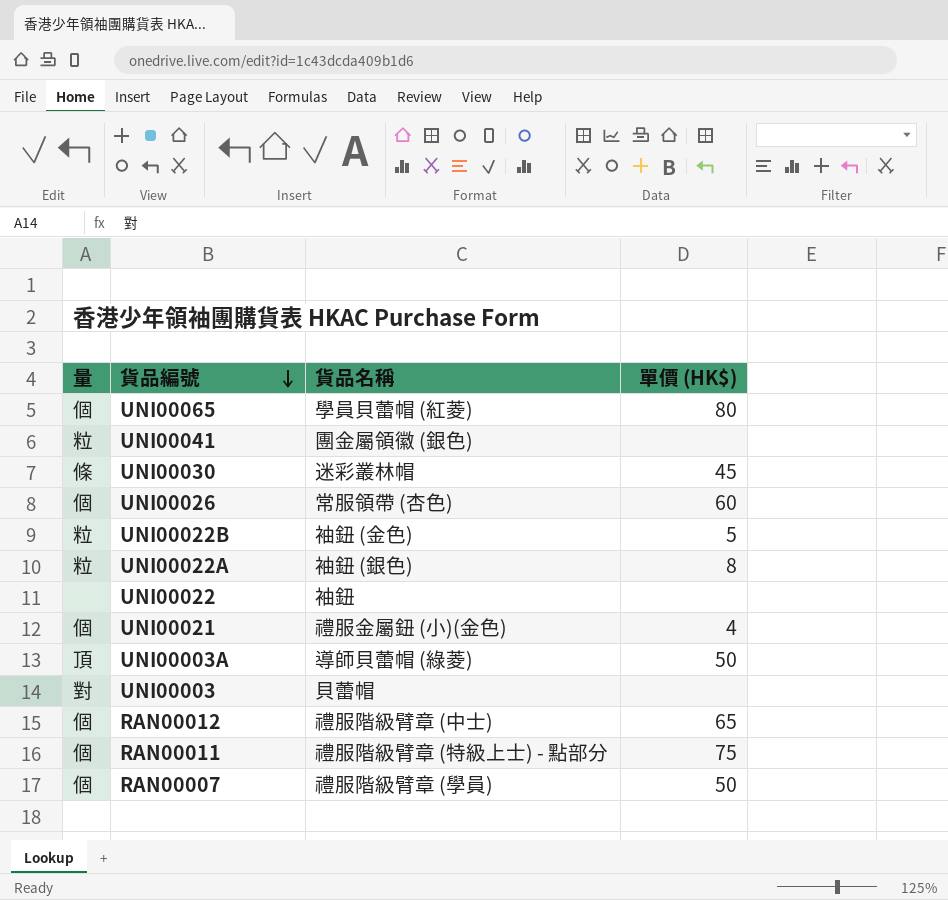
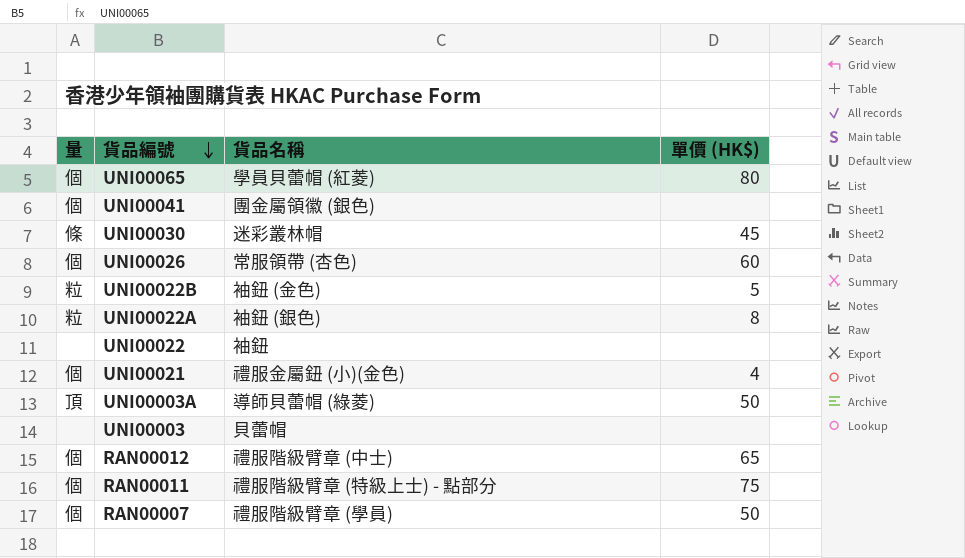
UNI00041 | 量: 粒 -> 個
UNI00003 | 量: 對 -> none

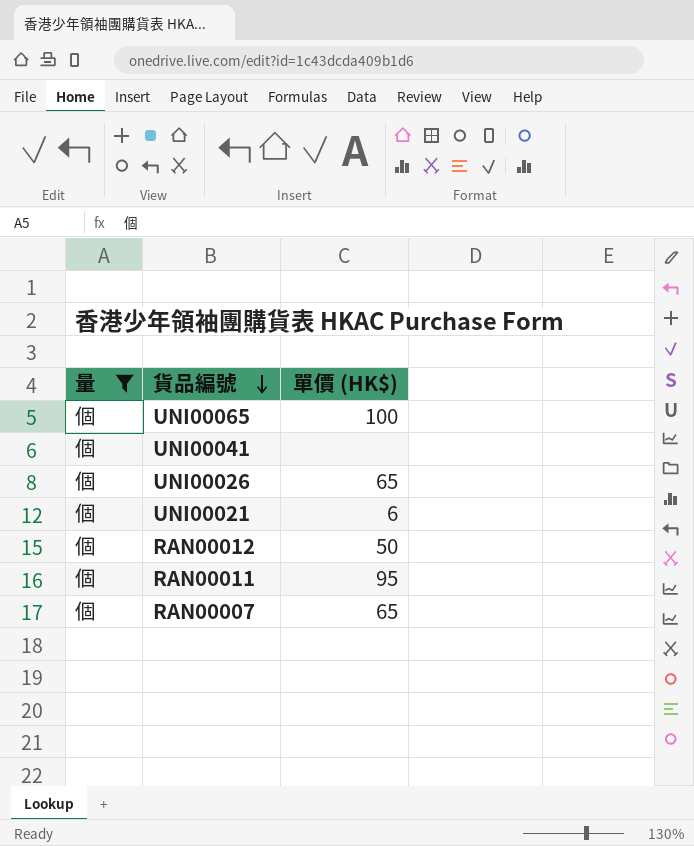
filter: none -> 量 = 個
column 貨品名稱 | position: 3 -> none
UNI00065 | 單價 (HK$): 80 -> 100
UNI00026 | 單價 (HK$): 60 -> 65
UNI00021 | 單價 (HK$): 4 -> 6
RAN00012 | 單價 (HK$): 65 -> 50
RAN00011 | 單價 (HK$): 75 -> 95
RAN00007 | 單價 (HK$): 50 -> 65

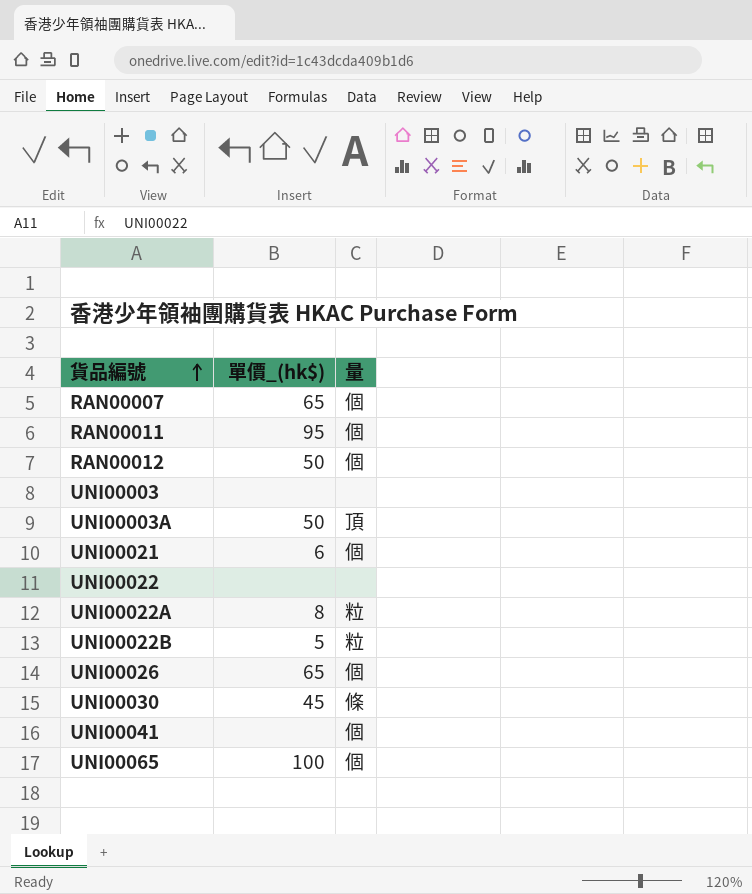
filter: 量 = 個 -> none
row order: 貨品編號 descending -> 貨品編號 ascending
column name: 單價 (HK$) -> 單價_(hk$)
column 量 | position: 1 -> 3

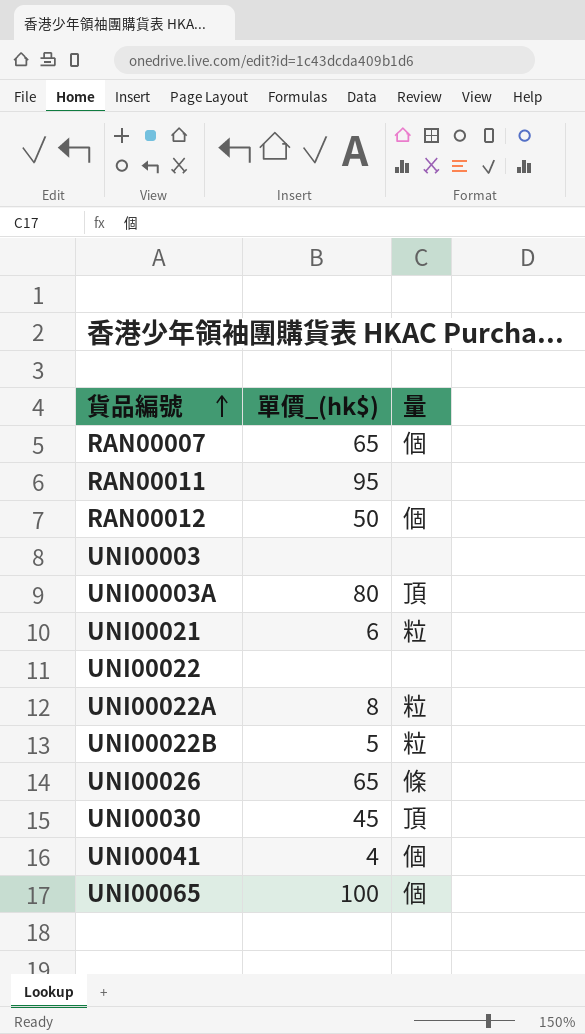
RAN00011 | 量: 個 -> none
UNI00003A | 單價_(hk$): 50 -> 80
UNI00021 | 量: 個 -> 粒
UNI00026 | 量: 個 -> 條
UNI00030 | 量: 條 -> 頂
UNI00041 | 單價_(hk$): none -> 4

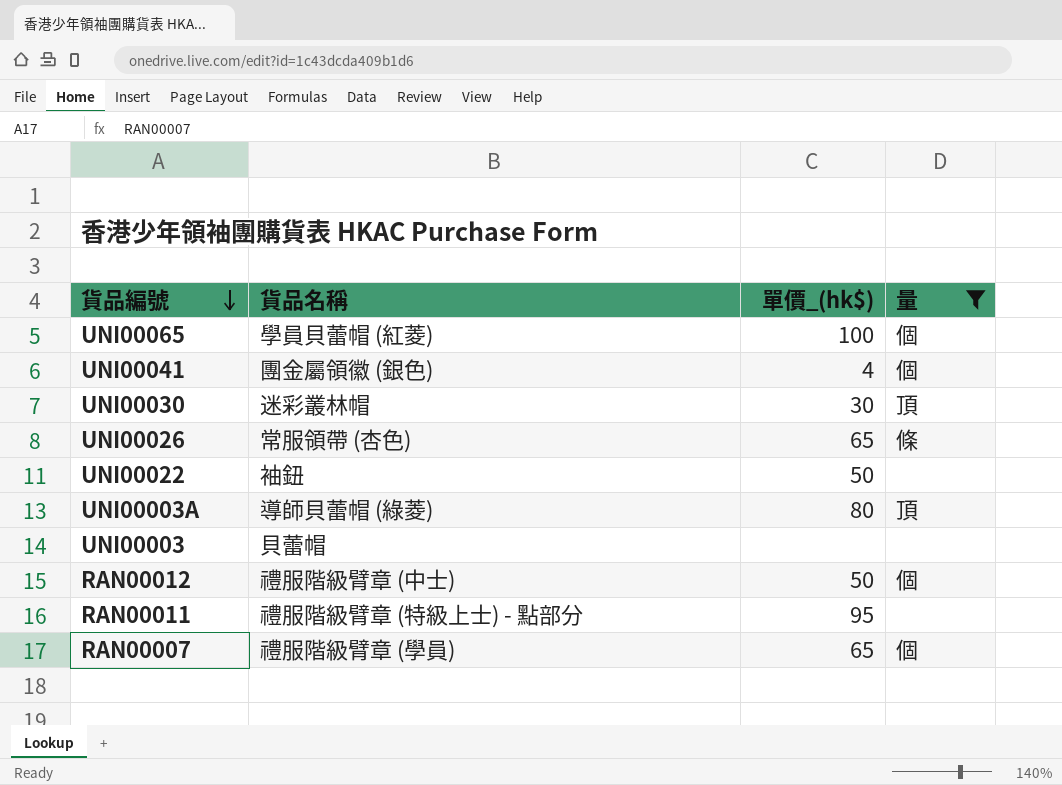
filter: none -> 量 != 粒
row order: 貨品編號 ascending -> 貨品編號 descending
column 貨品名稱 | position: none -> 2
UNI00030 | 單價_(hk$): 45 -> 30
UNI00022 | 單價_(hk$): none -> 50

